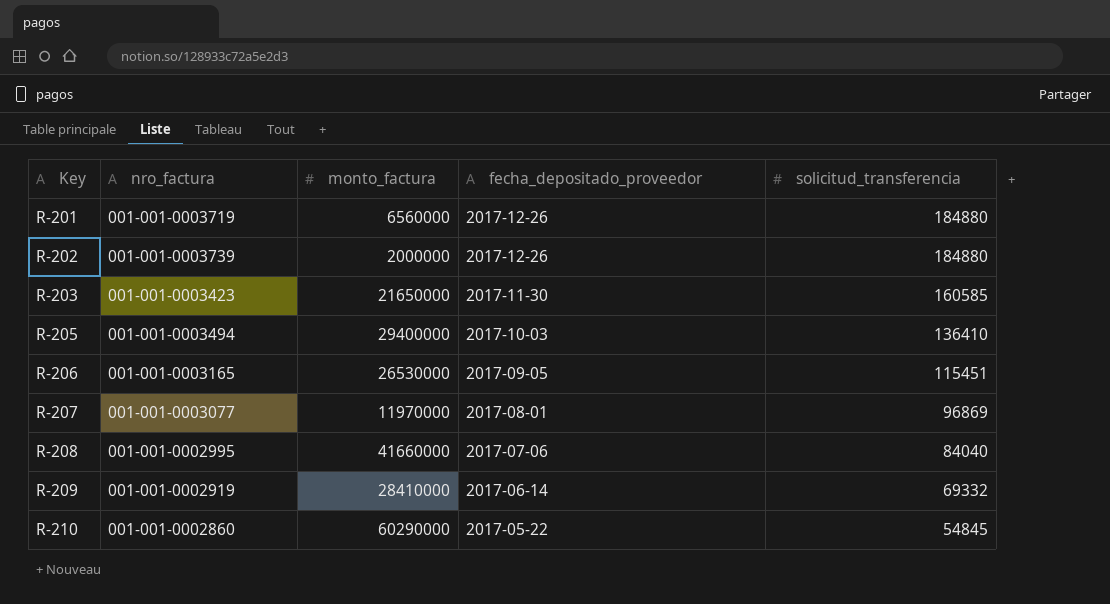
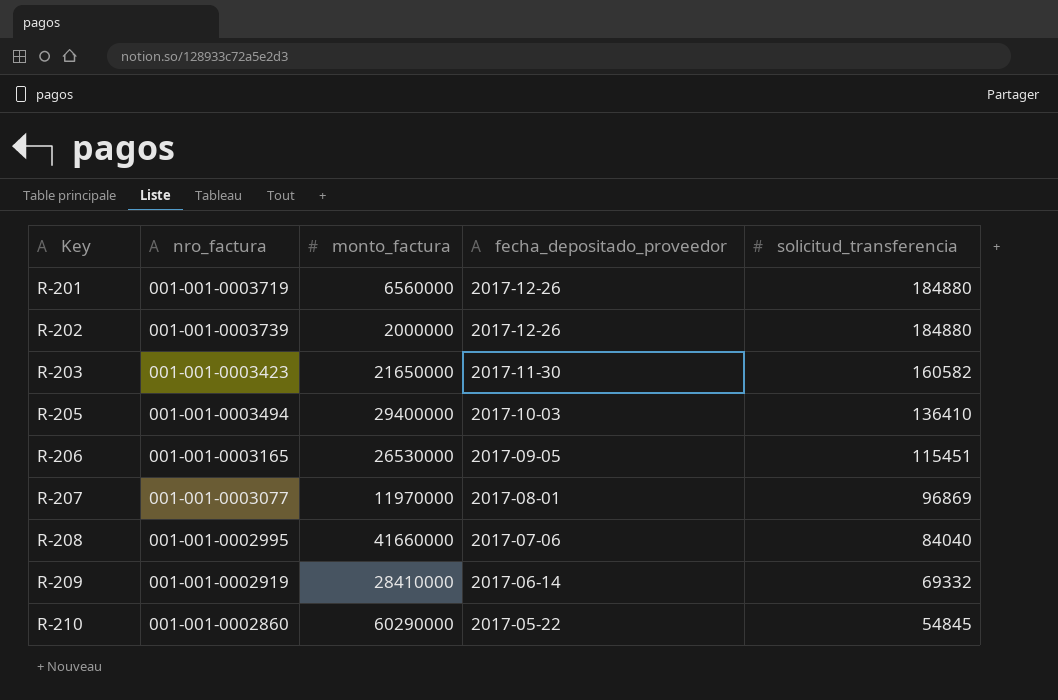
R-203 | solicitud_transferencia: 160585 -> 160582

